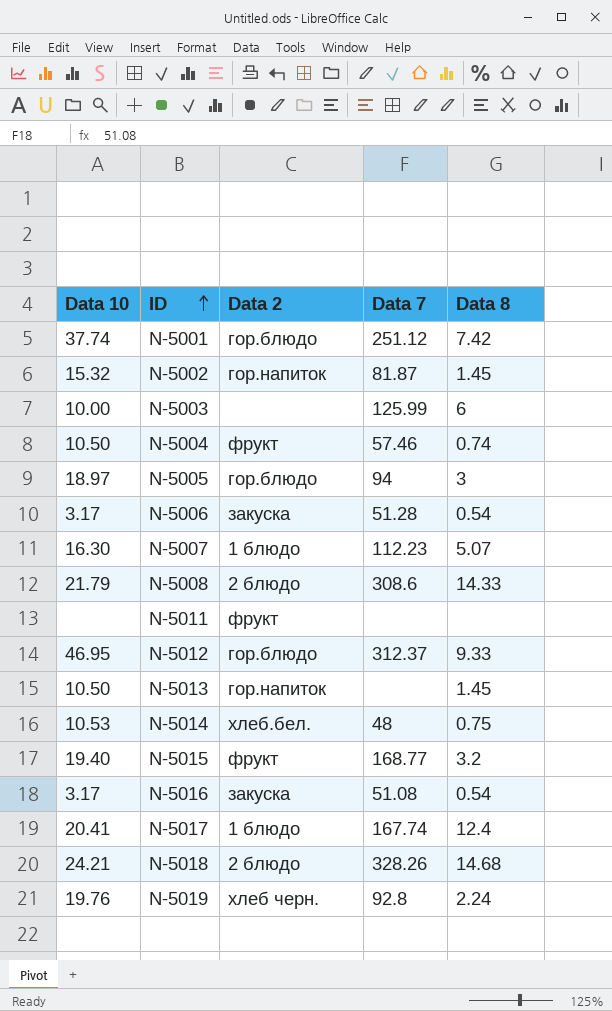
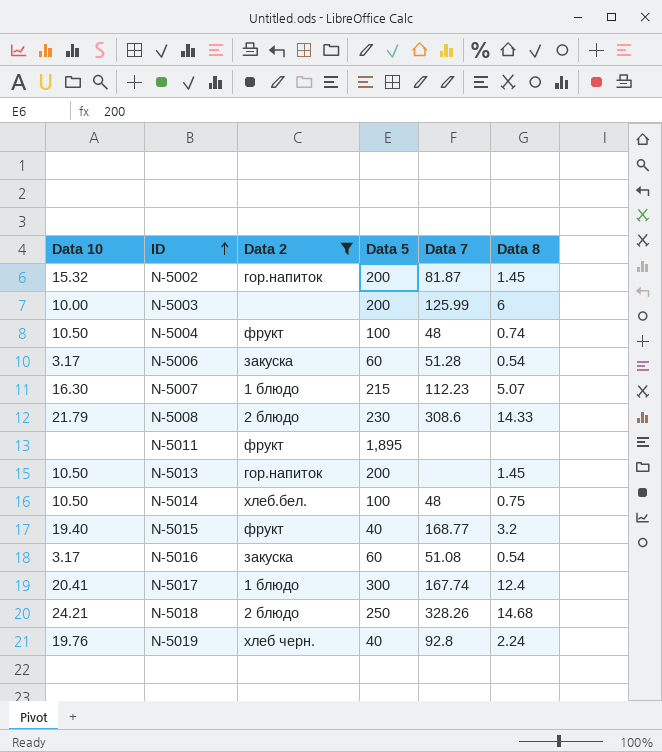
filter: none -> Data 2 != гор.блюдо
column Data 5 | position: none -> 4
N-5004 | Data 7: 57.46 -> 48
N-5014 | Data 10: 10.53 -> 10.50

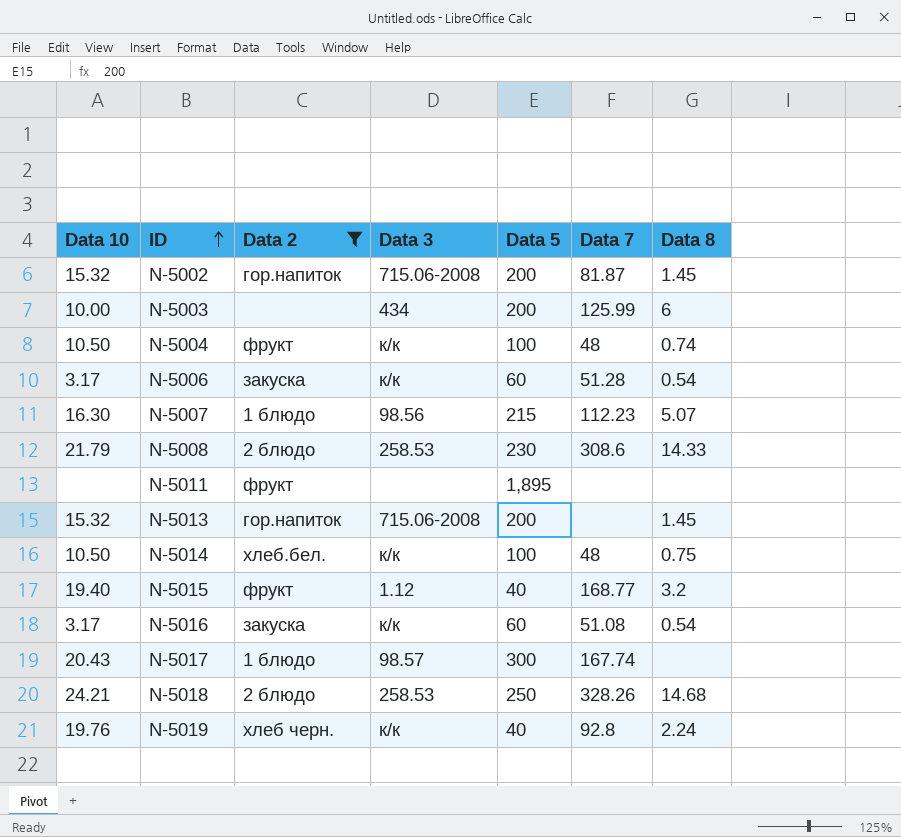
column Data 3 | position: none -> 4
N-5013 | Data 10: 10.50 -> 15.32
N-5017 | Data 10: 20.41 -> 20.43
N-5017 | Data 8: 12.4 -> none

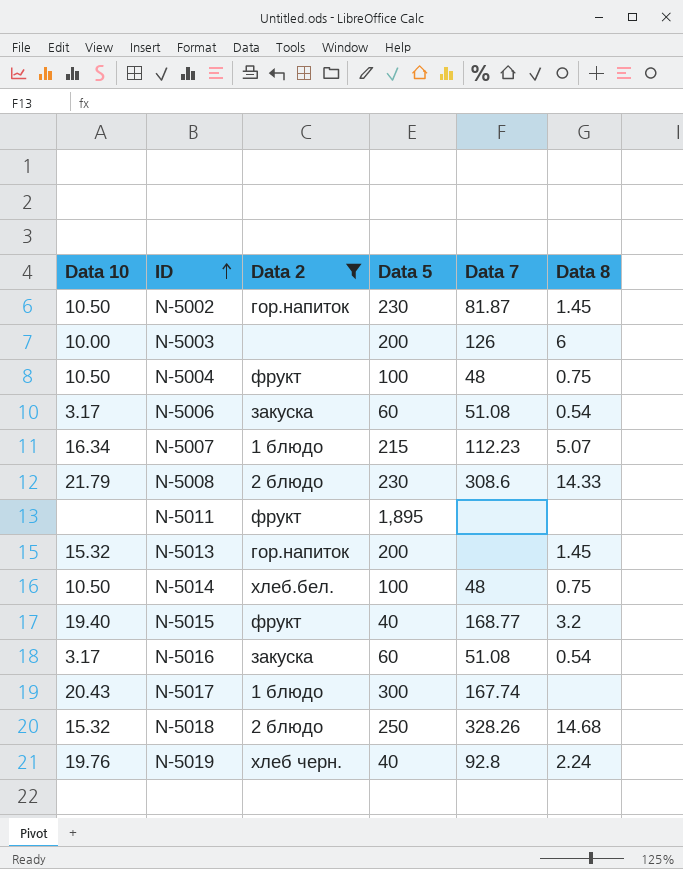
column Data 3 | position: 4 -> none
N-5002 | Data 10: 15.32 -> 10.50
N-5002 | Data 5: 200 -> 230
N-5003 | Data 7: 125.99 -> 126
N-5004 | Data 8: 0.74 -> 0.75
N-5006 | Data 7: 51.28 -> 51.08
N-5007 | Data 10: 16.30 -> 16.34
N-5018 | Data 10: 24.21 -> 15.32

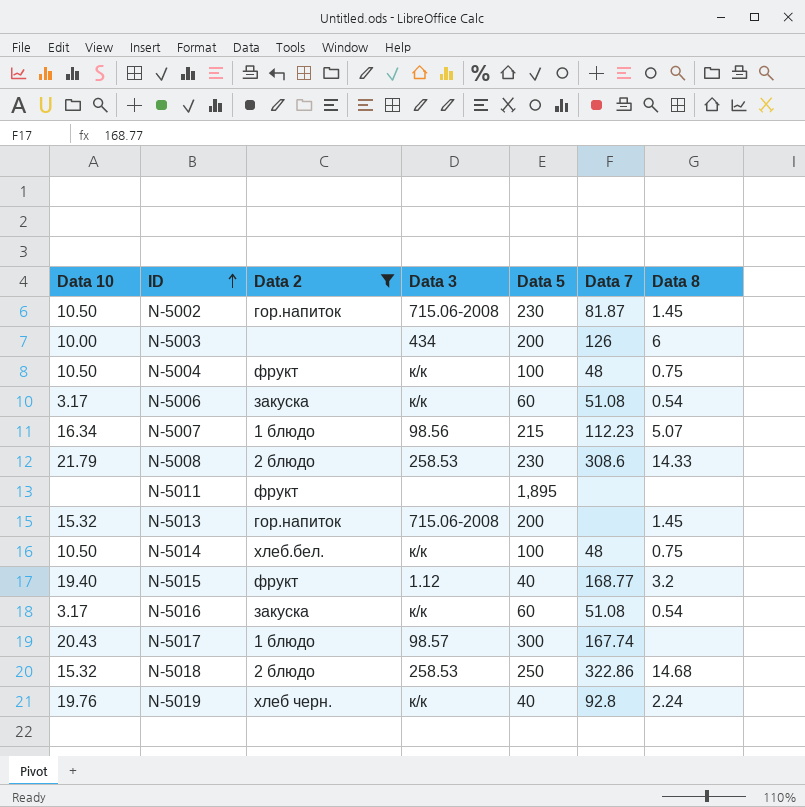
column Data 3 | position: none -> 4
N-5018 | Data 7: 328.26 -> 322.86

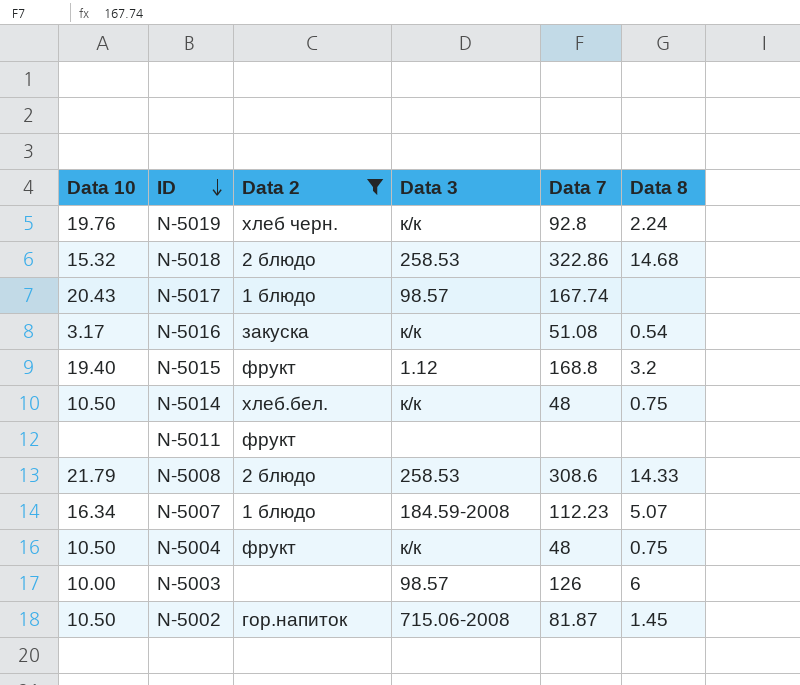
row order: ID ascending -> ID descending
column Data 5 | position: 5 -> none
row N-5006: 3.17 | закуска | к/к | 60 | 51.08 | 0.54 -> none
row N-5013: 15.32 | гор.напиток | 715.06-2008 | 200 | none | 1.45 -> none
N-5015 | Data 7: 168.77 -> 168.8
N-5007 | Data 3: 98.56 -> 184.59-2008
N-5003 | Data 3: 434 -> 98.57

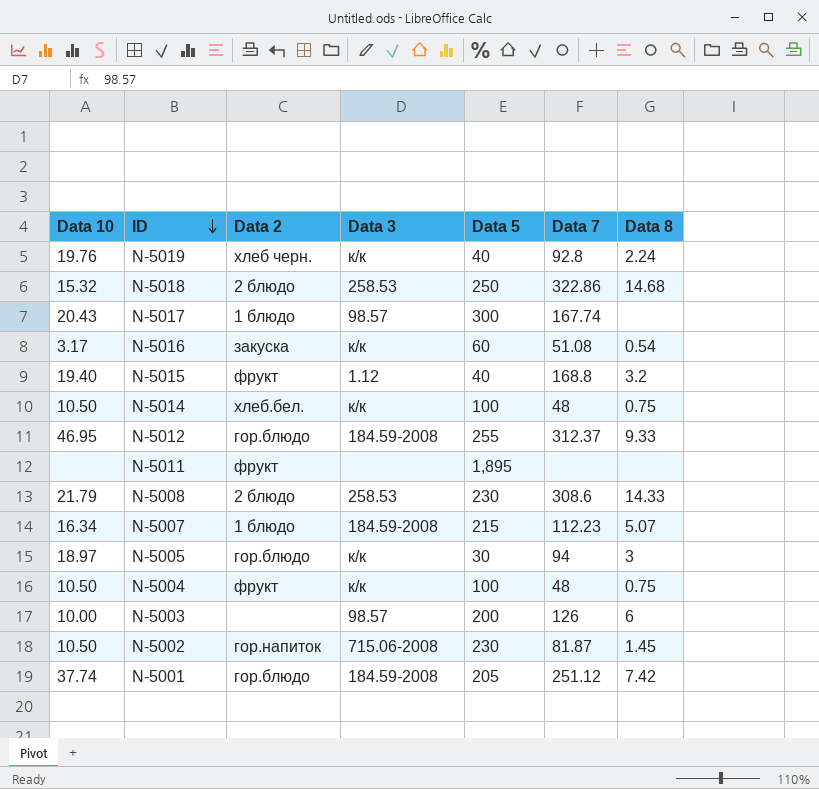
filter: Data 2 != гор.блюдо -> none
column Data 5 | position: none -> 5

